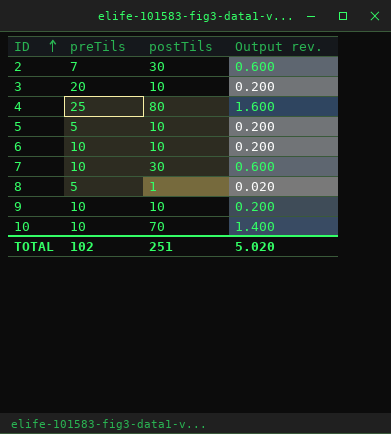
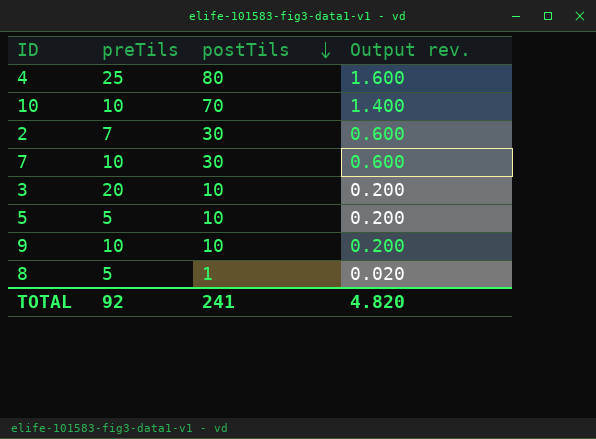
row order: ID ascending -> postTils descending
row 6: 10 | 10 | 0.200 -> none
TOTAL | preTils: 102 -> 92
TOTAL | postTils: 251 -> 241
TOTAL | Output rev.: 5.020 -> 4.820

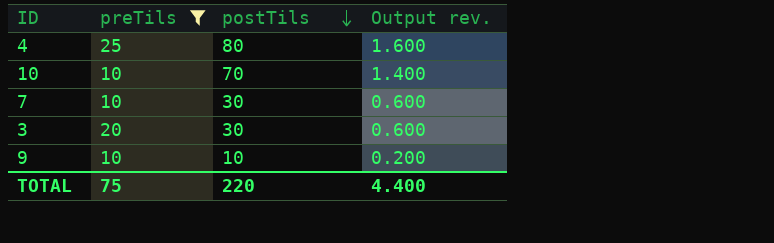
filter: none -> preTils >= 10
3 | postTils: 10 -> 30
3 | Output rev.: 0.200 -> 0.600
TOTAL | preTils: 92 -> 75
TOTAL | postTils: 241 -> 220
TOTAL | Output rev.: 4.820 -> 4.400

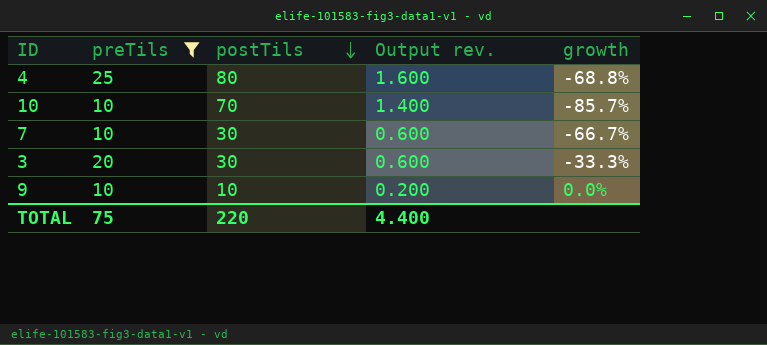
column growth | formula: none -> ([preTils] - [postTils]) / [postTils]

